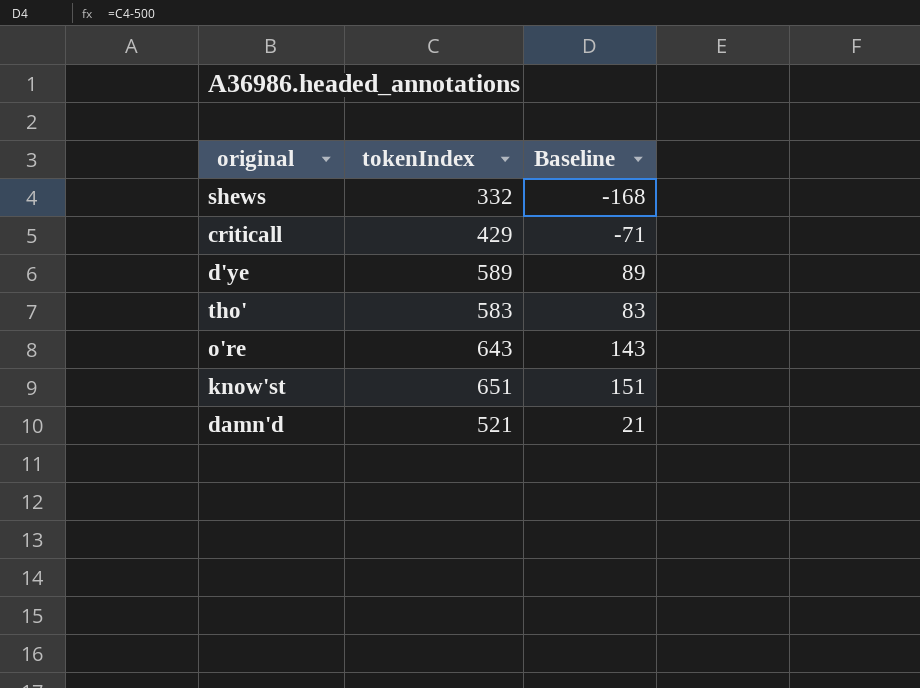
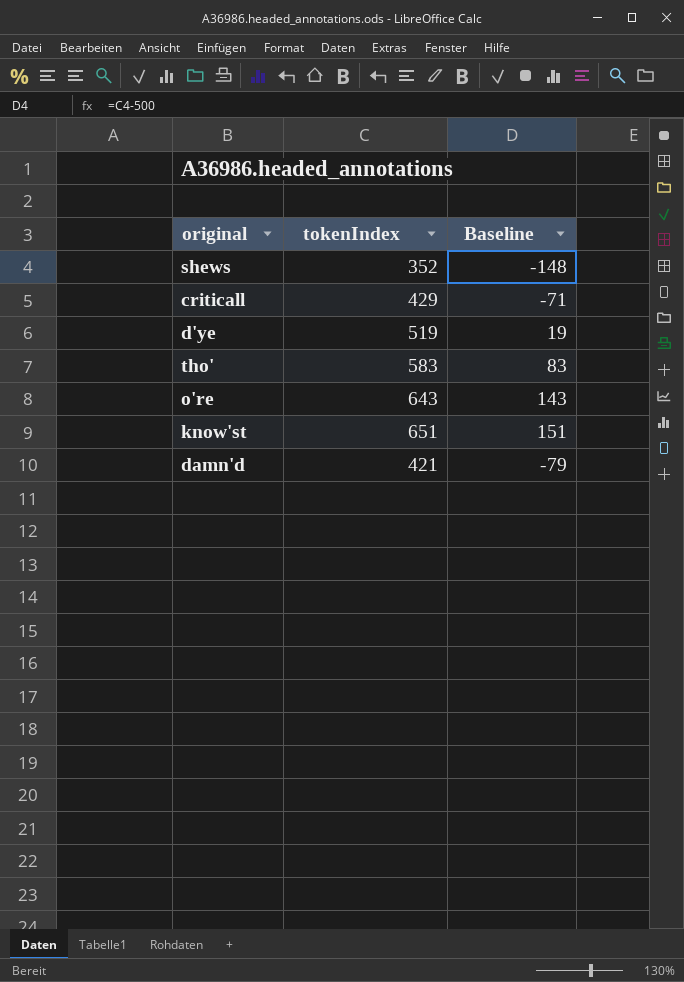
shews | tokenIndex: 332 -> 352
shews | Baseline: -168 -> -148
d'ye | tokenIndex: 589 -> 519
d'ye | Baseline: 89 -> 19
damn'd | tokenIndex: 521 -> 421
damn'd | Baseline: 21 -> -79

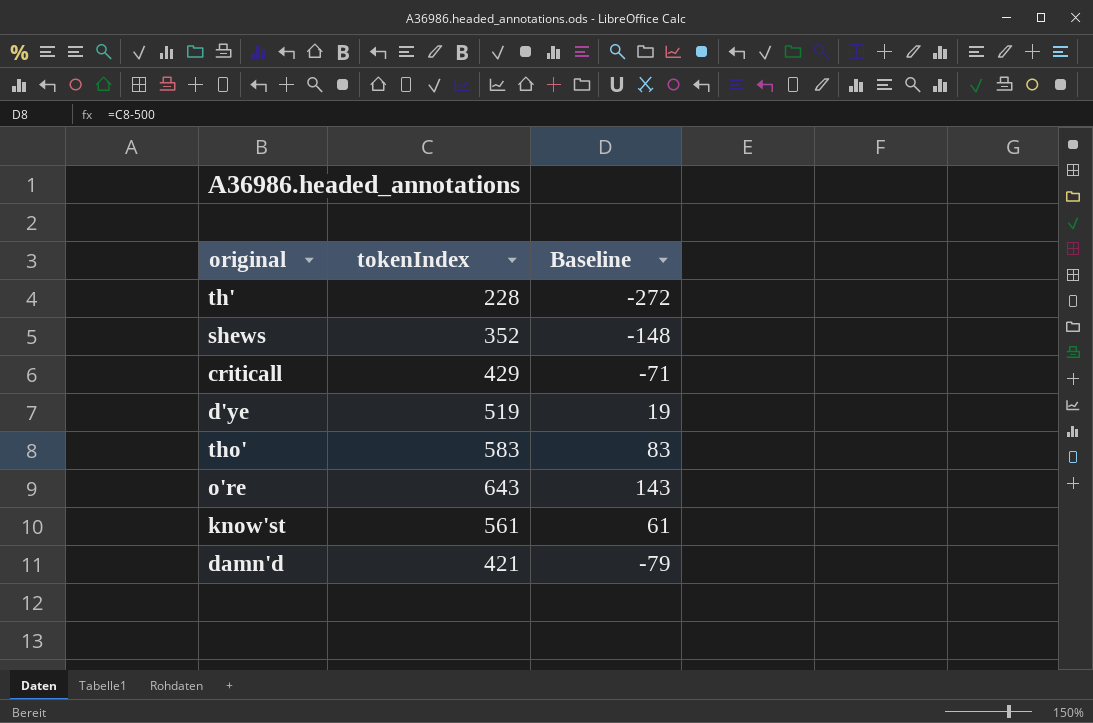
row th': none -> 228 | -272
know'st | tokenIndex: 651 -> 561
know'st | Baseline: 151 -> 61

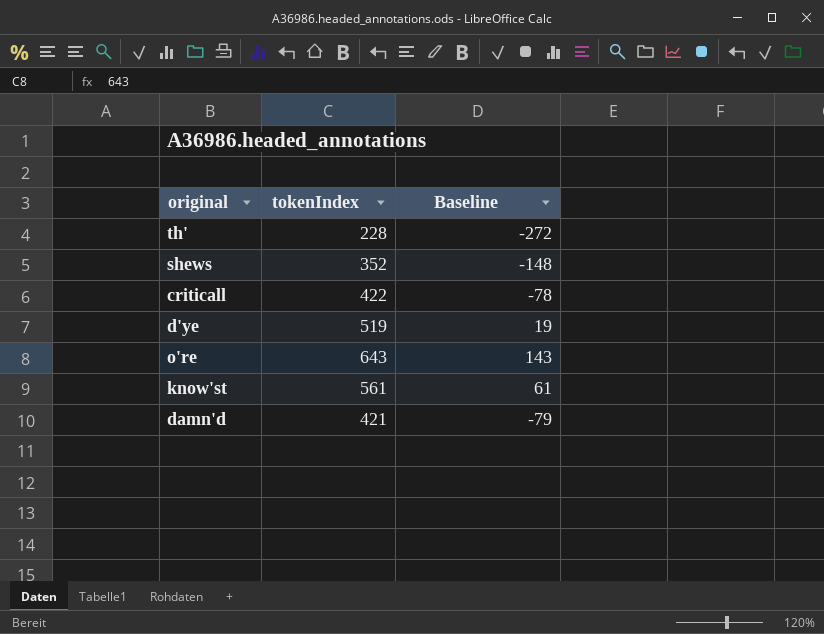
row tho': 583 | 83 -> none
criticall | tokenIndex: 429 -> 422
criticall | Baseline: -71 -> -78

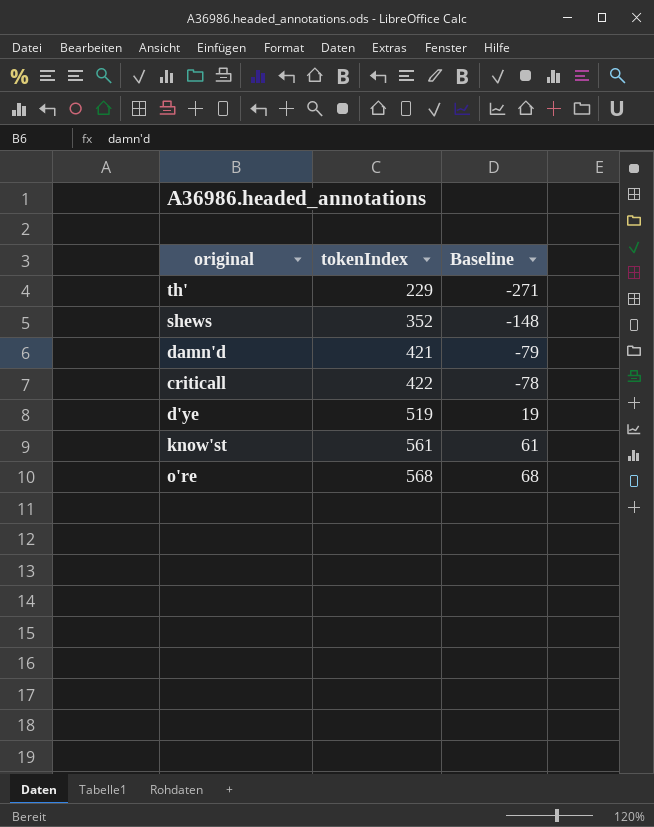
row order: none -> tokenIndex ascending
th' | tokenIndex: 228 -> 229
th' | Baseline: -272 -> -271
o're | tokenIndex: 643 -> 568
o're | Baseline: 143 -> 68

